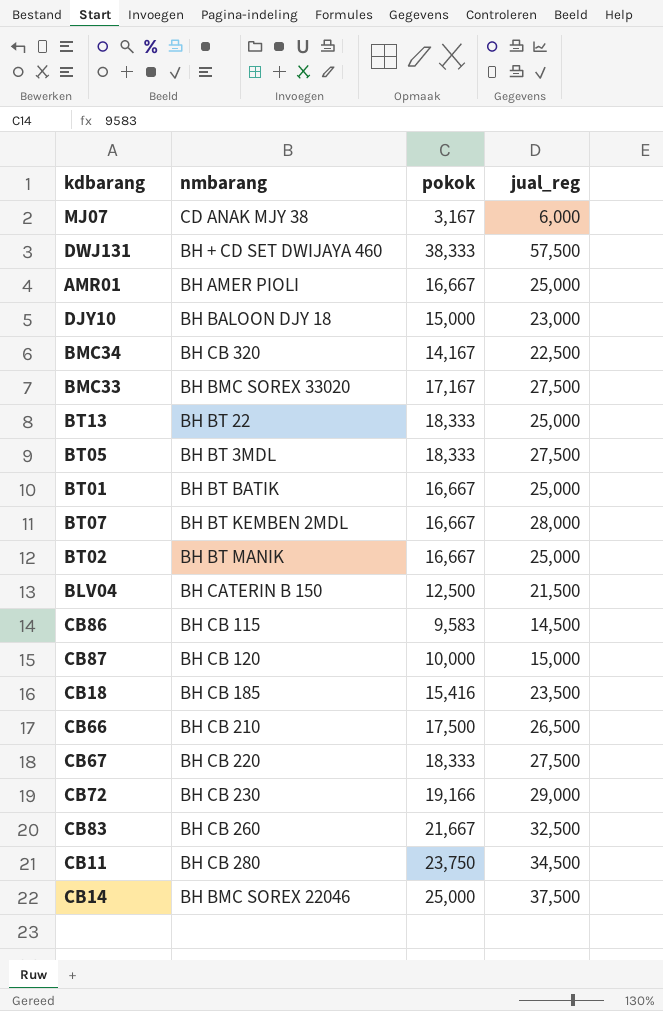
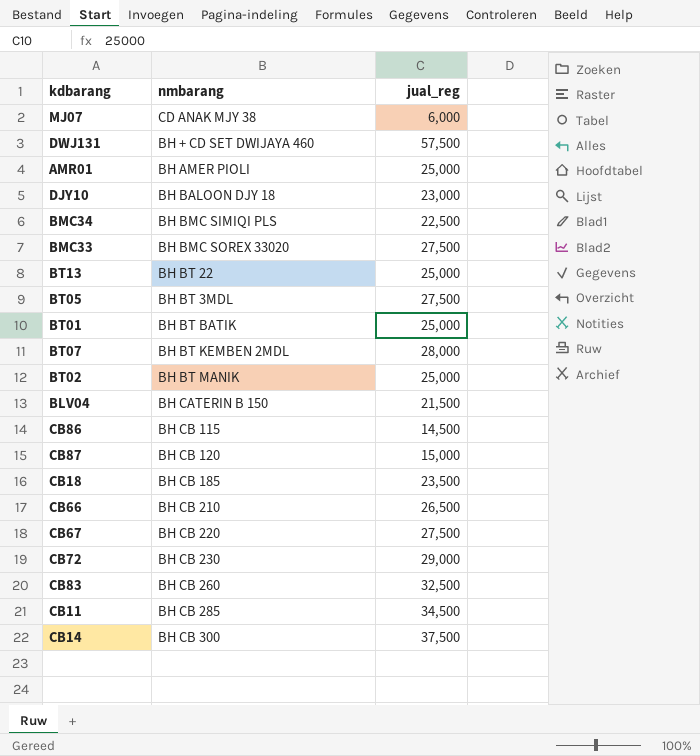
column pokok | position: 3 -> none
BMC34 | nmbarang: BH CB 320 -> BH BMC SIMIQI PLS
CB11 | nmbarang: BH CB 280 -> BH CB 285
CB14 | nmbarang: BH BMC SOREX 22046 -> BH CB 300

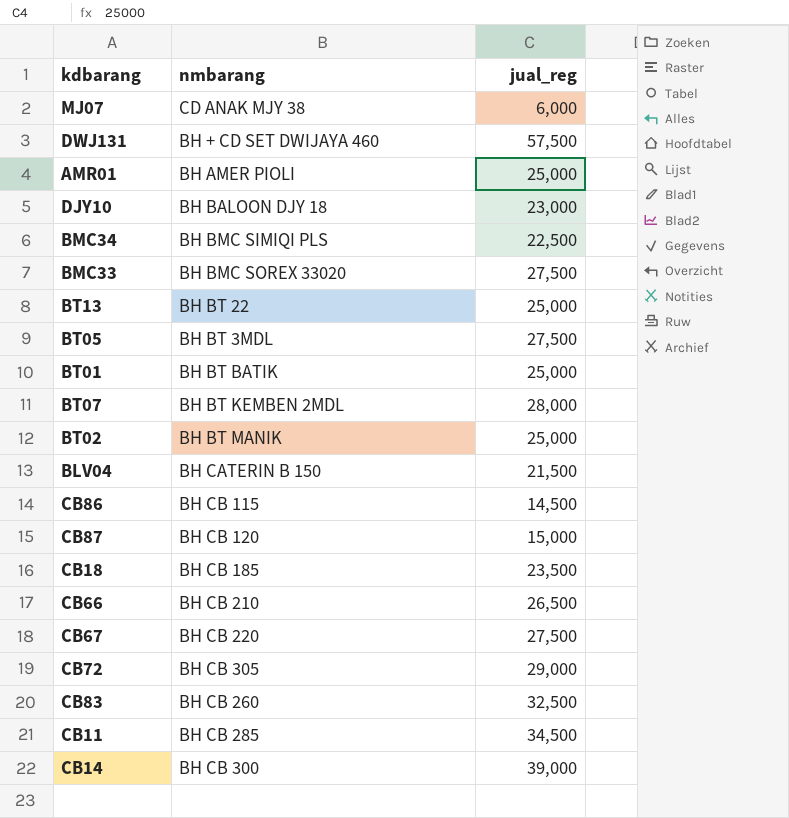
CB72 | nmbarang: BH CB 230 -> BH CB 305
CB14 | jual_reg: 37,500 -> 39,000

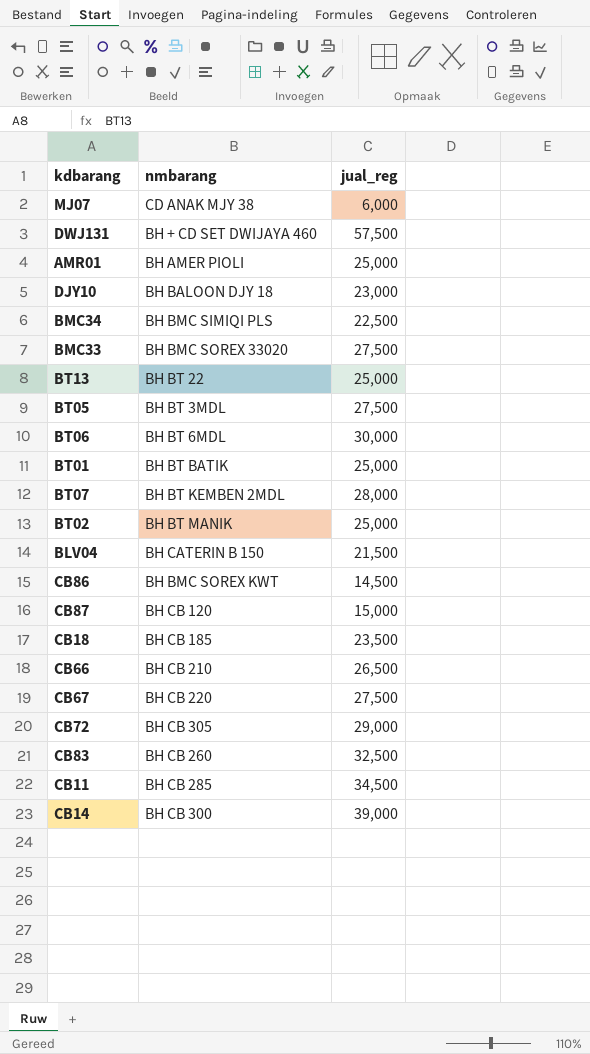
row BT06: none -> BH BT 6MDL | 30,000
CB86 | nmbarang: BH CB 115 -> BH BMC SOREX KWT

